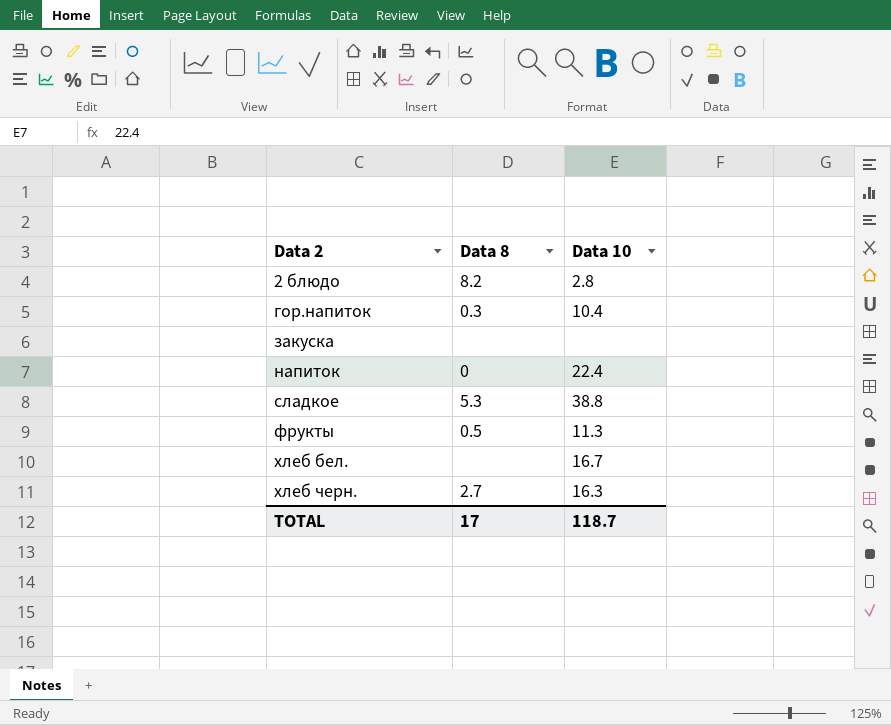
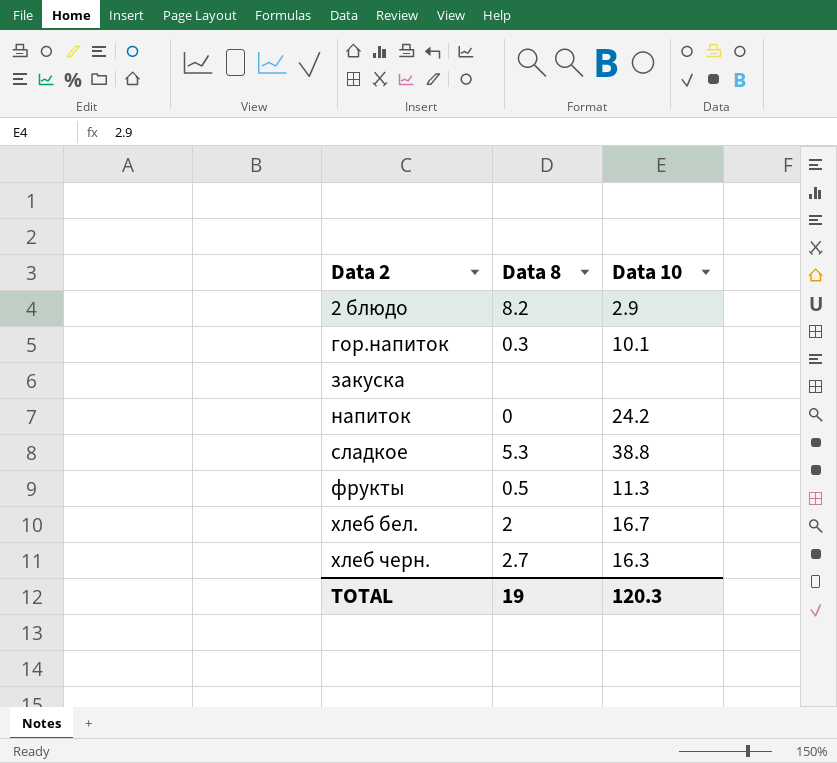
2 блюдо | Data 10: 2.8 -> 2.9
гор.напиток | Data 10: 10.4 -> 10.1
напиток | Data 10: 22.4 -> 24.2
хлеб бел. | Data 8: none -> 2
TOTAL | Data 8: 17 -> 19
TOTAL | Data 10: 118.7 -> 120.3

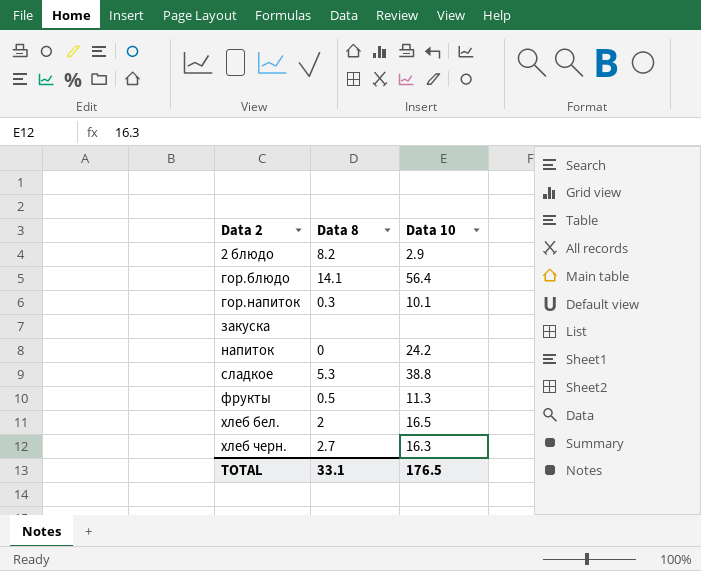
row гор.блюдо: none -> 14.1 | 56.4
хлеб бел. | Data 10: 16.7 -> 16.5
TOTAL | Data 8: 19 -> 33.1
TOTAL | Data 10: 120.3 -> 176.5

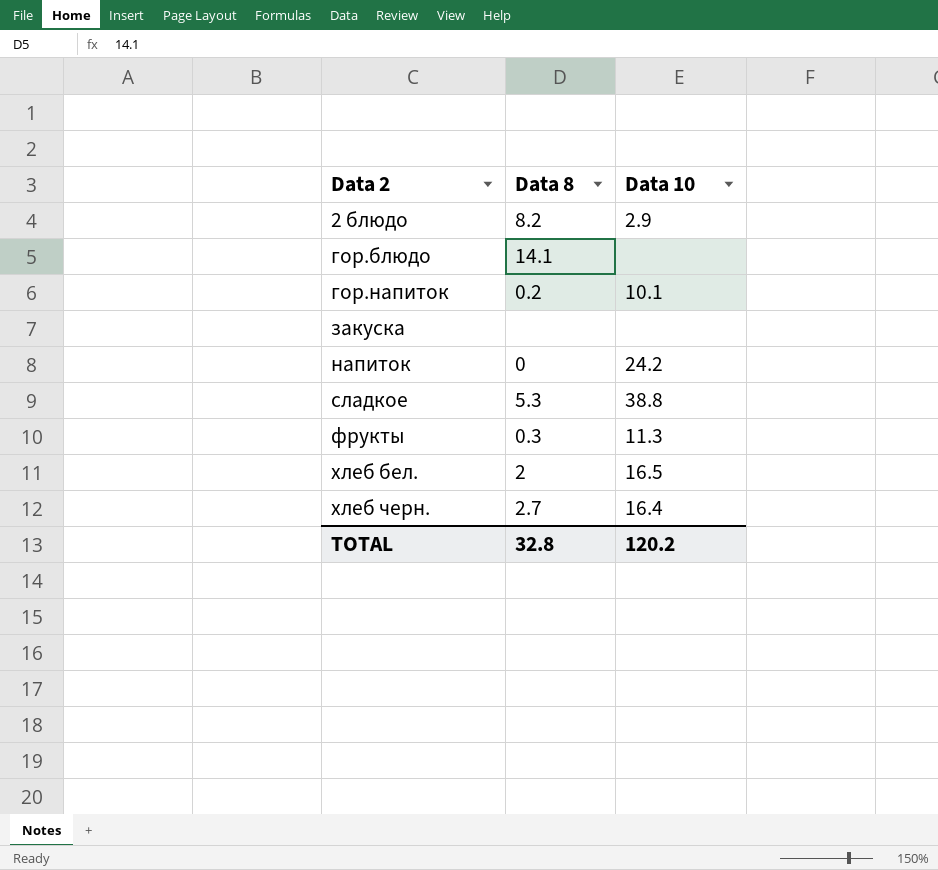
гор.блюдо | Data 10: 56.4 -> none
гор.напиток | Data 8: 0.3 -> 0.2
фрукты | Data 8: 0.5 -> 0.3
хлеб черн. | Data 10: 16.3 -> 16.4
TOTAL | Data 8: 33.1 -> 32.8
TOTAL | Data 10: 176.5 -> 120.2

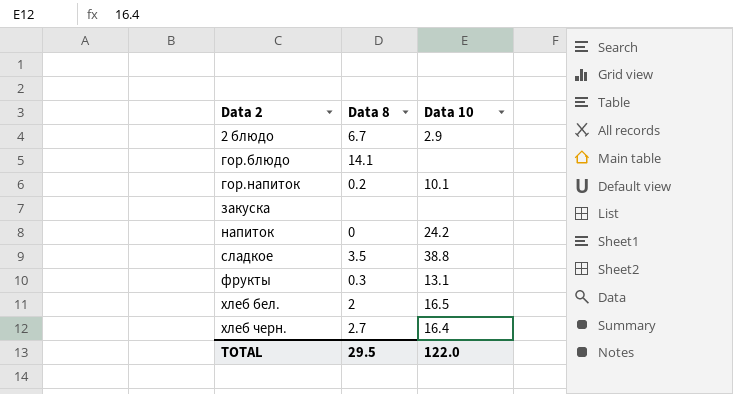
2 блюдо | Data 8: 8.2 -> 6.7
сладкое | Data 8: 5.3 -> 3.5
фрукты | Data 10: 11.3 -> 13.1
TOTAL | Data 8: 32.8 -> 29.5
TOTAL | Data 10: 120.2 -> 122.0

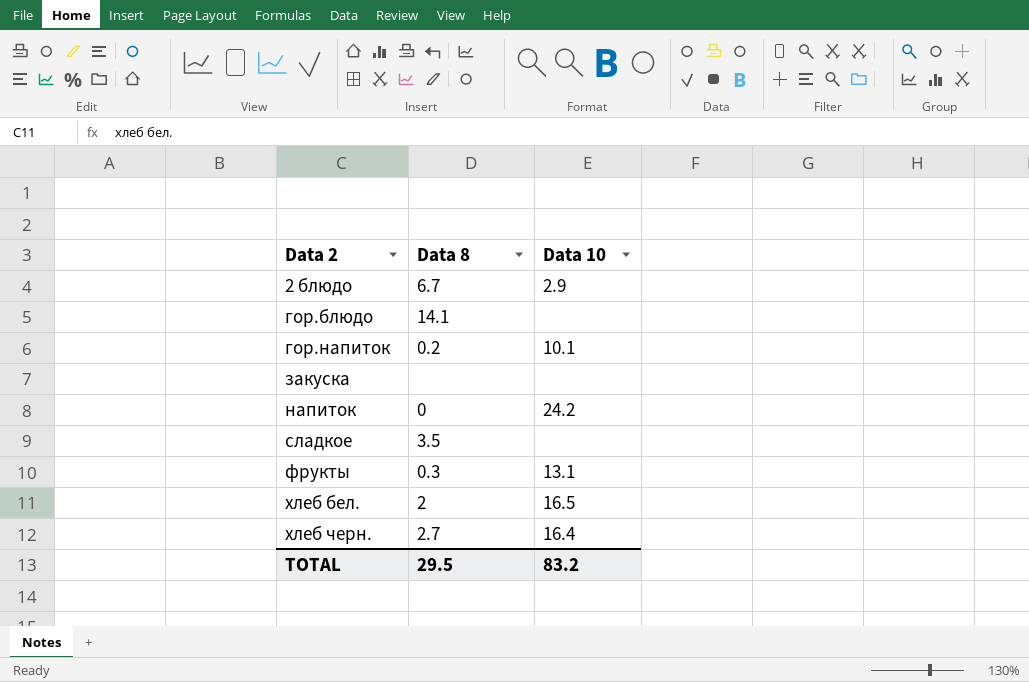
сладкое | Data 10: 38.8 -> none
TOTAL | Data 10: 122.0 -> 83.2

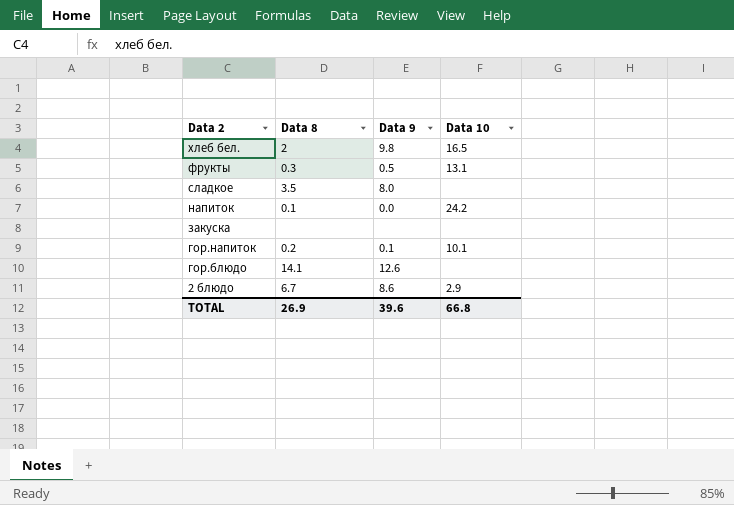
row order: Data 2 ascending -> Data 2 descending
column Data 9 | position: none -> 3
row хлеб черн.: 2.7 | 16.4 -> none
напиток | Data 8: 0 -> 0.1
TOTAL | Data 8: 29.5 -> 26.9
TOTAL | Data 10: 83.2 -> 66.8

